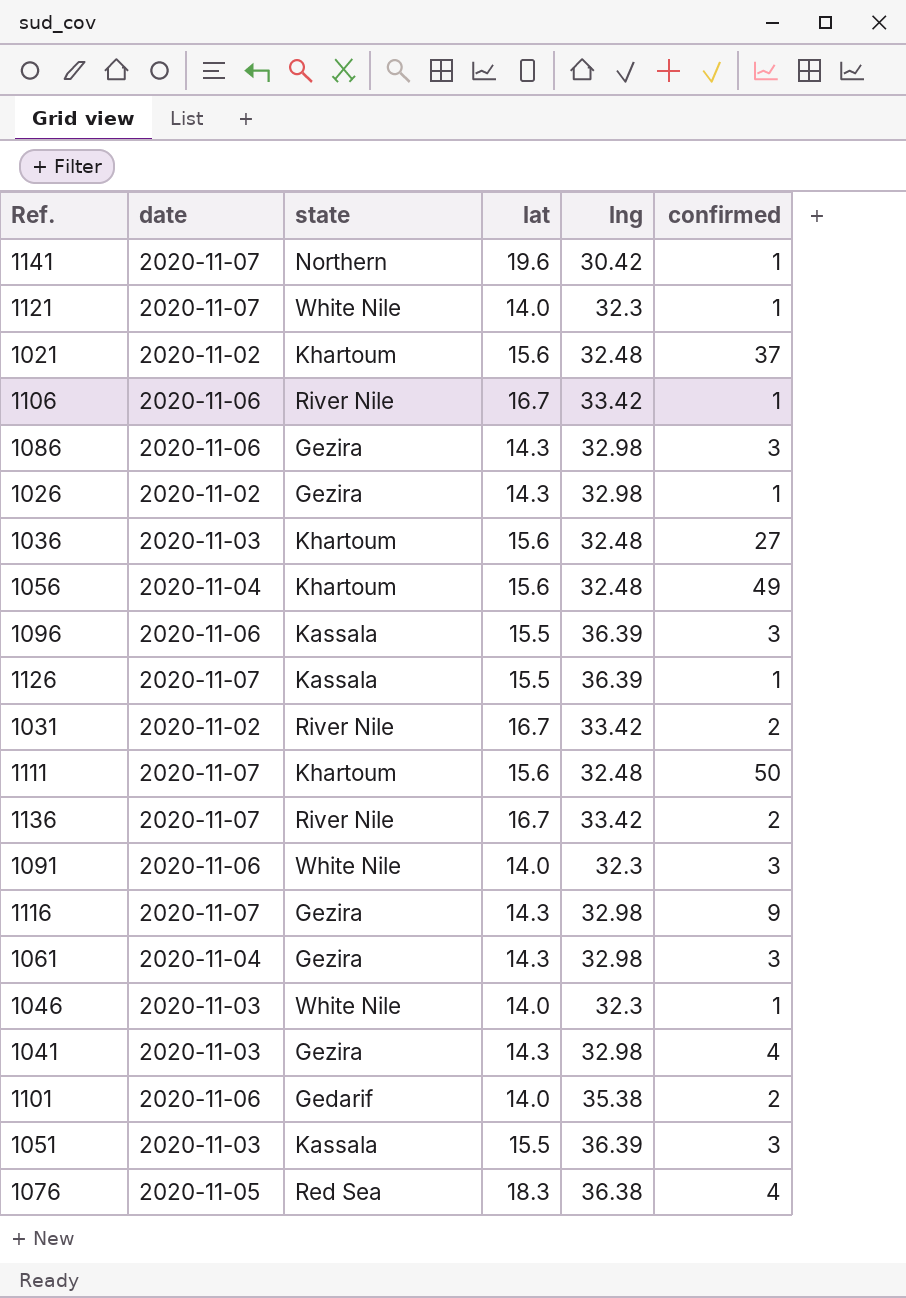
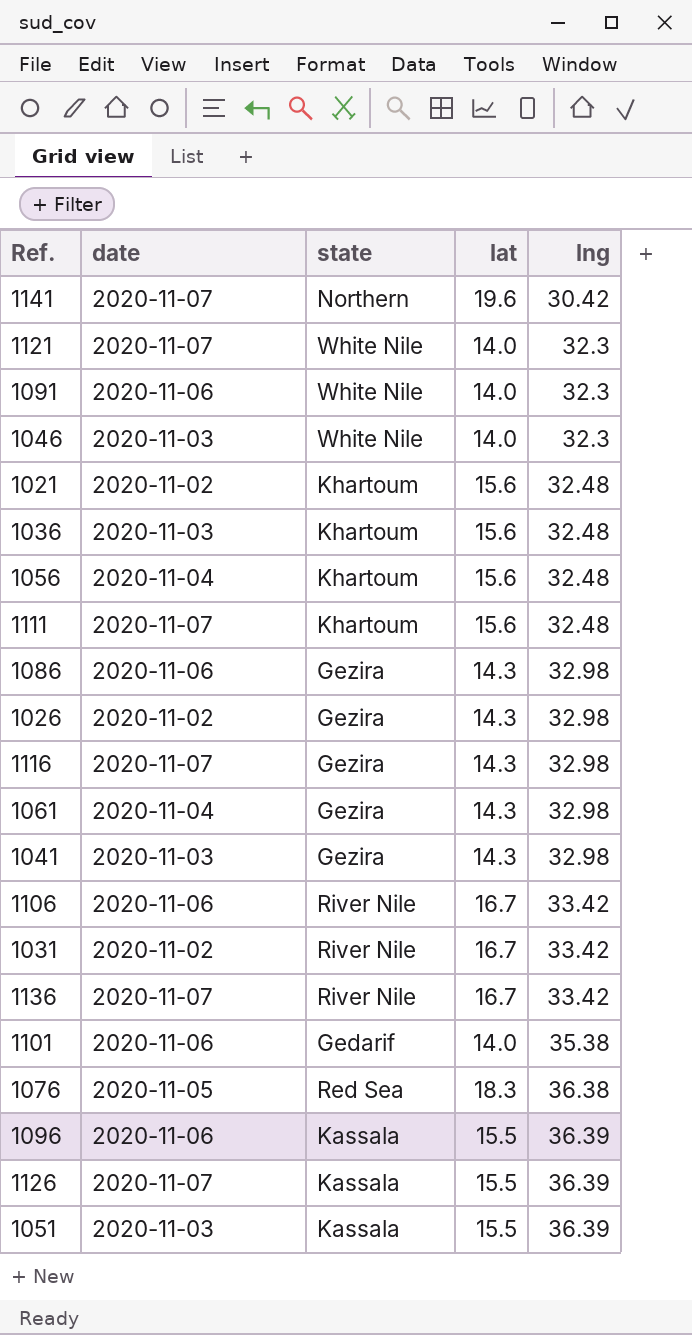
row order: none -> lng ascending
column confirmed | position: 6 -> none

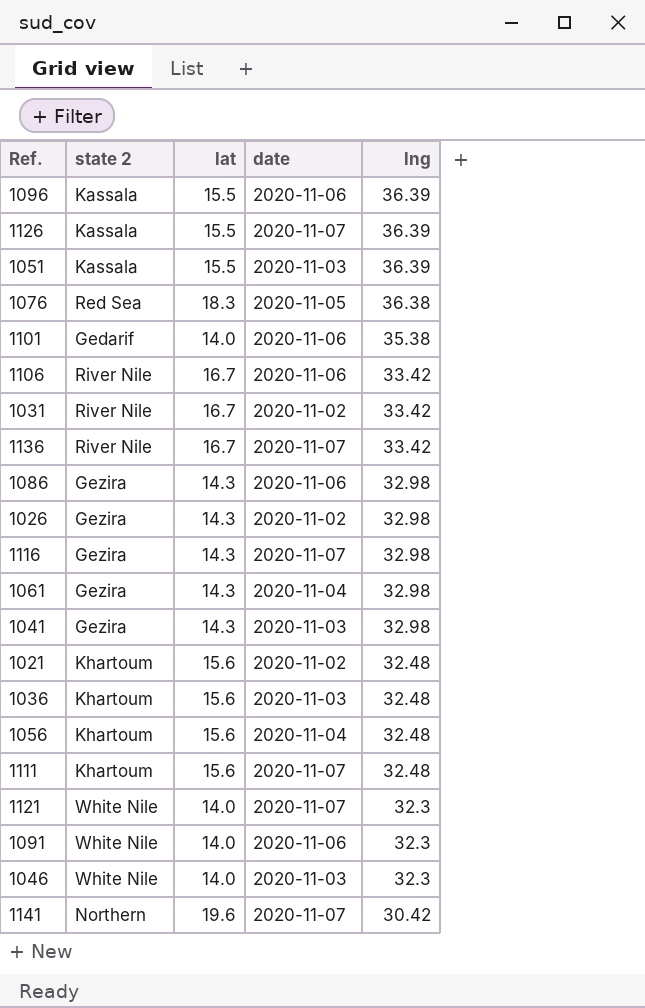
row order: lng ascending -> lng descending
column name: state -> state 2
column date | position: 2 -> 4

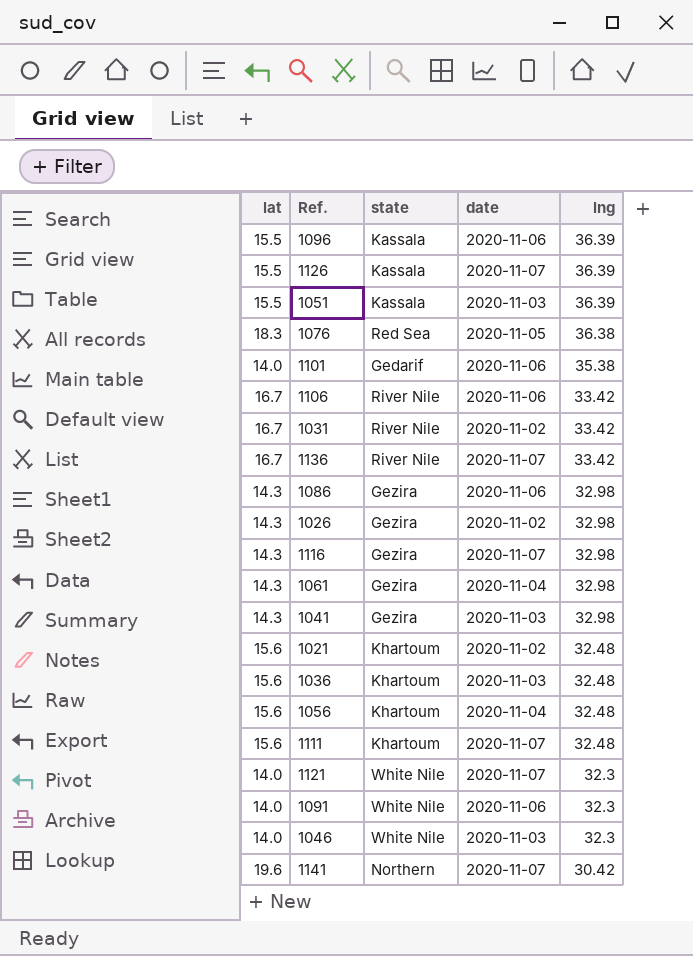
column lat | position: 3 -> 1
column name: state 2 -> state

